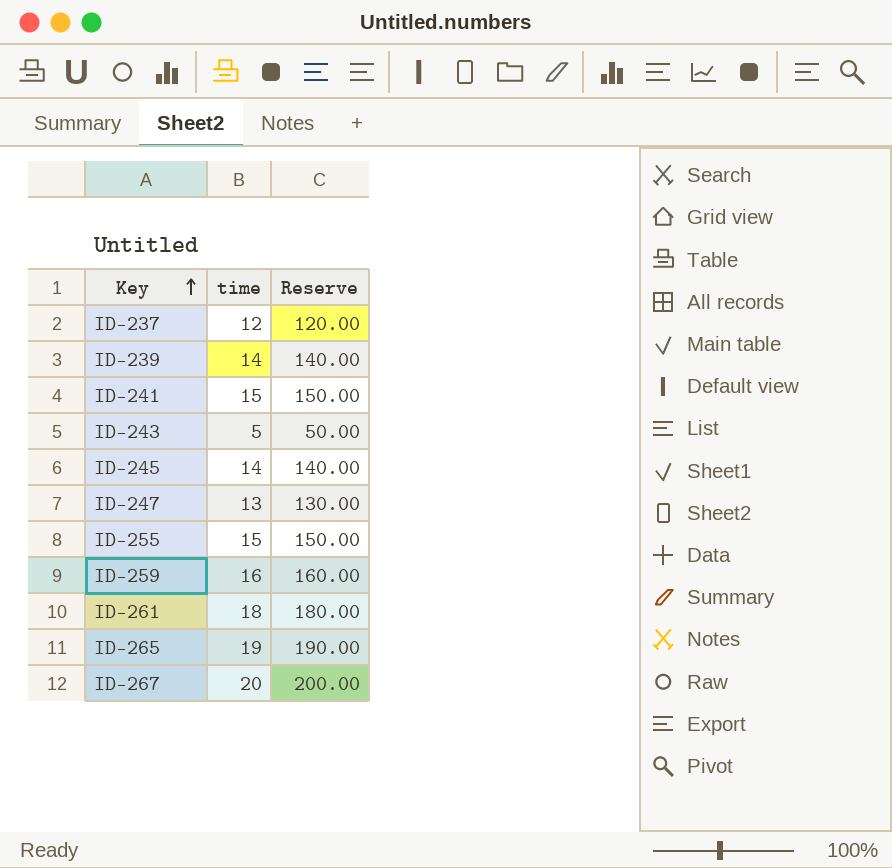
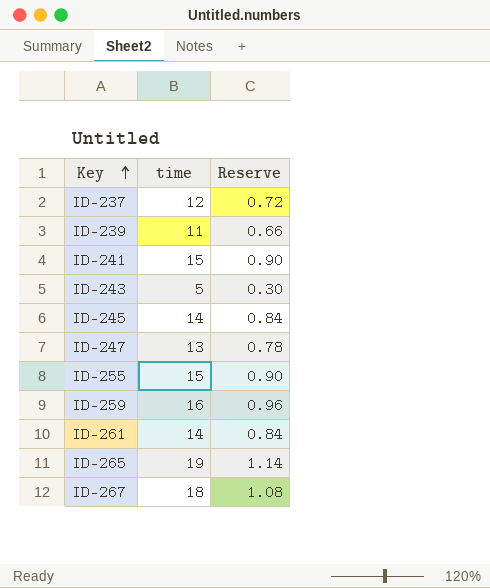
column Reserve | formula: [time] * 10 -> [time] * 0.06
ID-239 | time: 14 -> 11
ID-261 | time: 18 -> 14
ID-267 | time: 20 -> 18

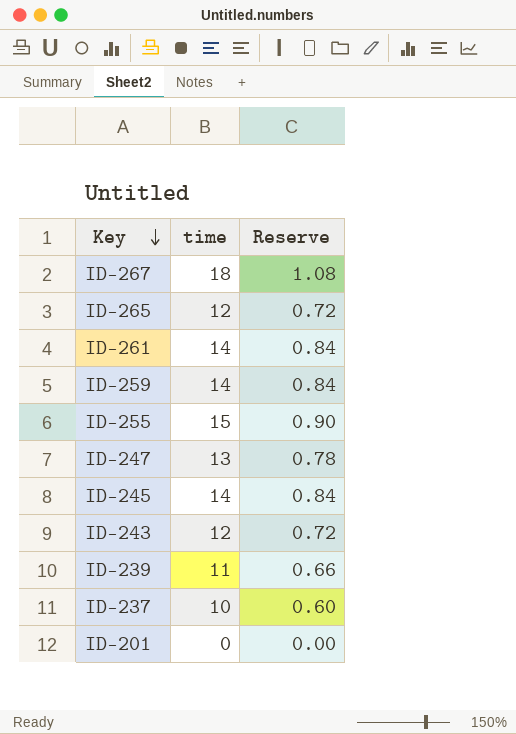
row order: Key ascending -> Key descending
row ID-241: 15 | 0.90 -> none
ID-265 | time: 19 -> 12
ID-265 | Reserve: 1.14 -> 0.72
ID-259 | time: 16 -> 14
ID-259 | Reserve: 0.96 -> 0.84
ID-243 | time: 5 -> 12
ID-243 | Reserve: 0.30 -> 0.72
ID-237 | time: 12 -> 10
ID-237 | Reserve: 0.72 -> 0.60
row ID-201: none -> 0 | 0.00

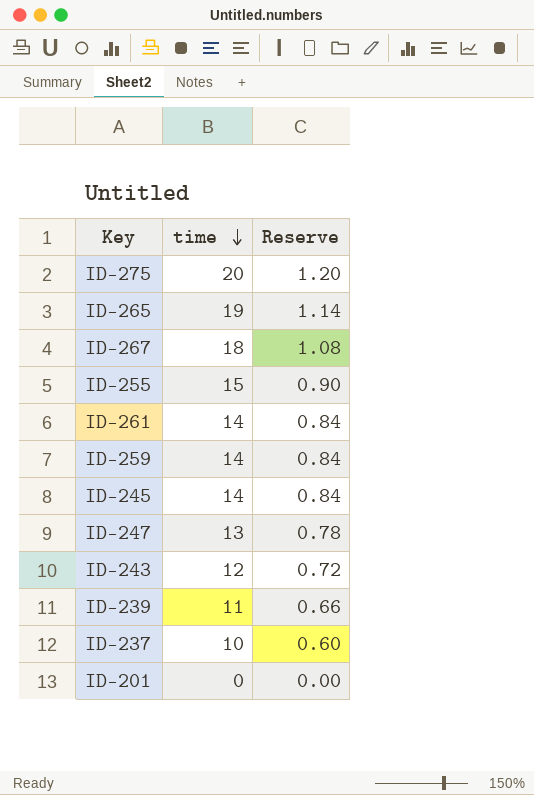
row order: Key descending -> time descending
row ID-275: none -> 20 | 1.20
ID-265 | time: 12 -> 19
ID-265 | Reserve: 0.72 -> 1.14

